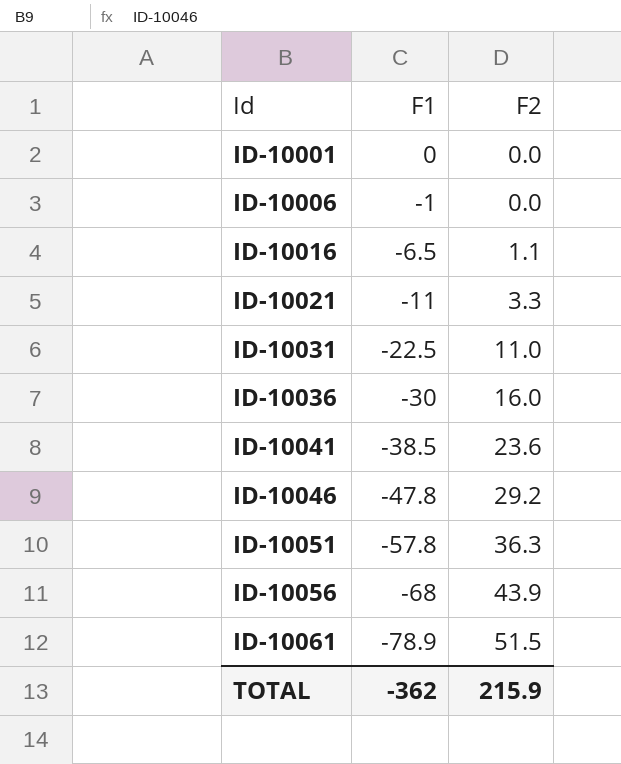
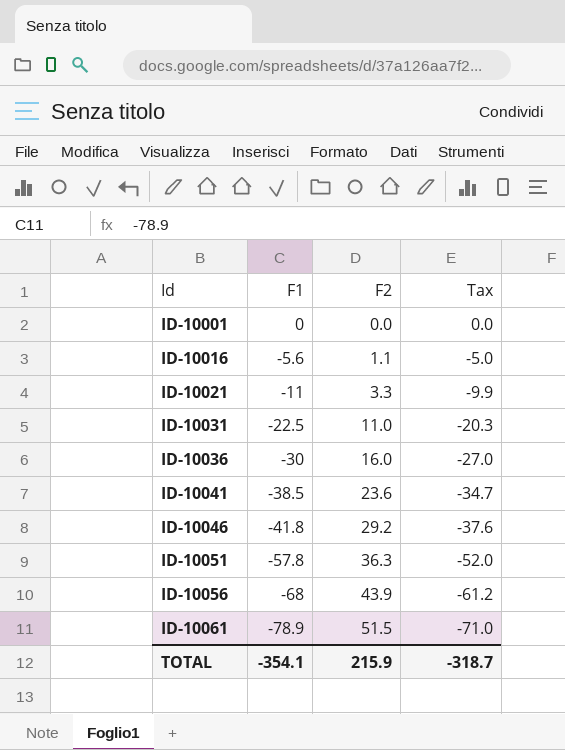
column Tax | formula: none -> [F1] * 0.9
row ID-10006: -1 | 0.0 -> none
ID-10016 | F1: -6.5 -> -5.6
ID-10046 | F1: -47.8 -> -41.8
TOTAL | F1: -362 -> -354.1

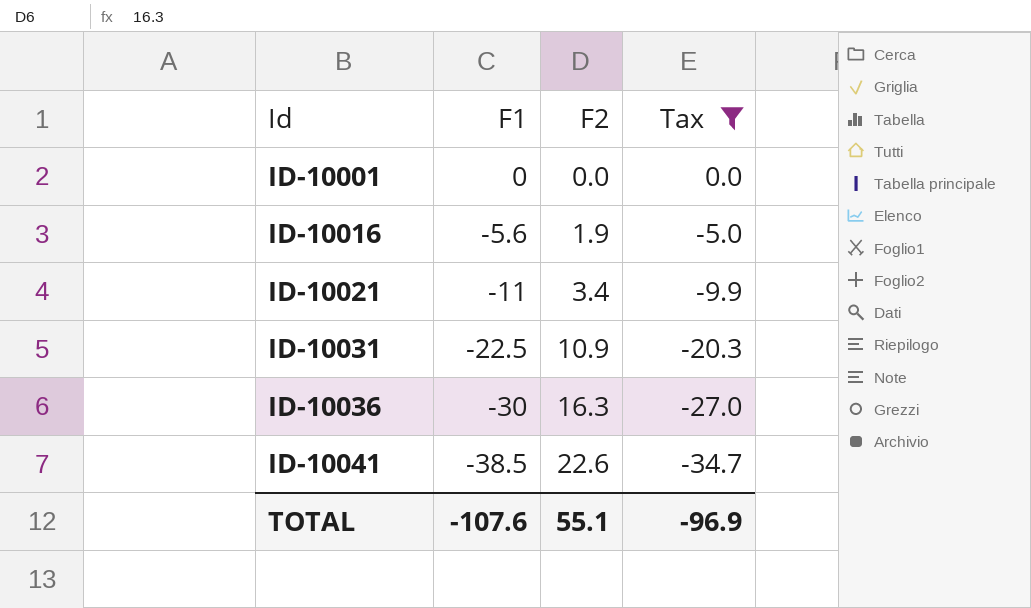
filter: none -> Tax >= -34.7
ID-10016 | F2: 1.1 -> 1.9
ID-10021 | F2: 3.3 -> 3.4
ID-10031 | F2: 11.0 -> 10.9
ID-10036 | F2: 16.0 -> 16.3
ID-10041 | F2: 23.6 -> 22.6
TOTAL | F1: -354.1 -> -107.6
TOTAL | F2: 215.9 -> 55.1
TOTAL | Tax: -318.7 -> -96.9

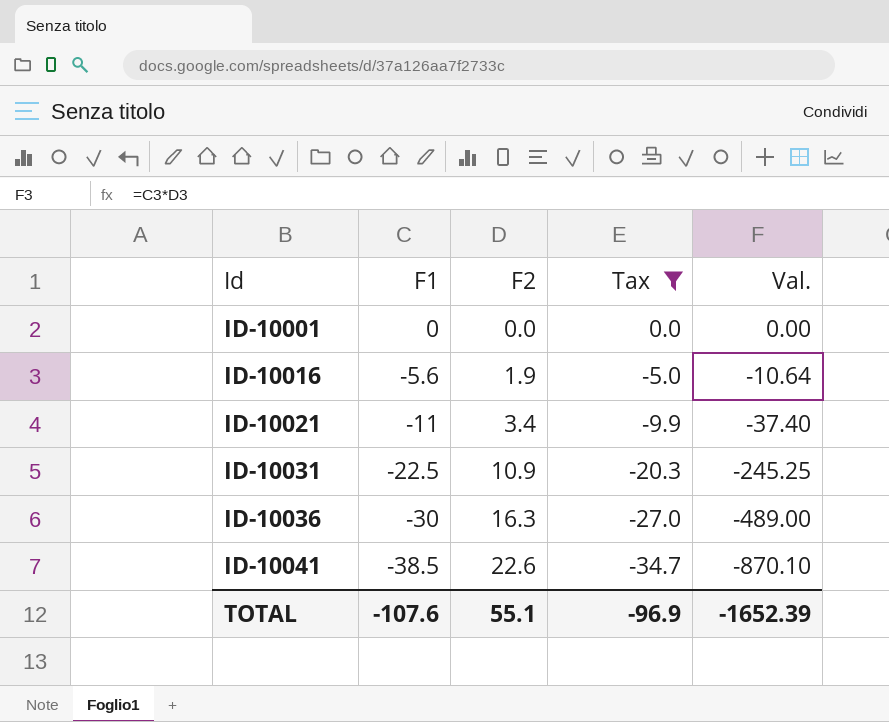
column Val. | formula: none -> [F1] * [F2]

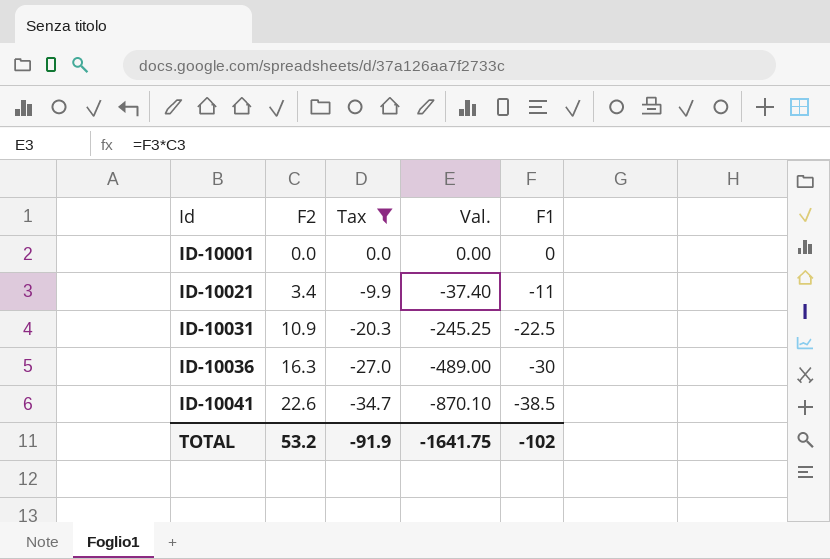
column F1 | position: 2 -> 5
row ID-10016: -5.6 | 1.9 | -5.0 | -10.64 -> none
TOTAL | F2: 55.1 -> 53.2
TOTAL | Tax: -96.9 -> -91.9
TOTAL | Val.: -1652.39 -> -1641.75
TOTAL | F1: -107.6 -> -102

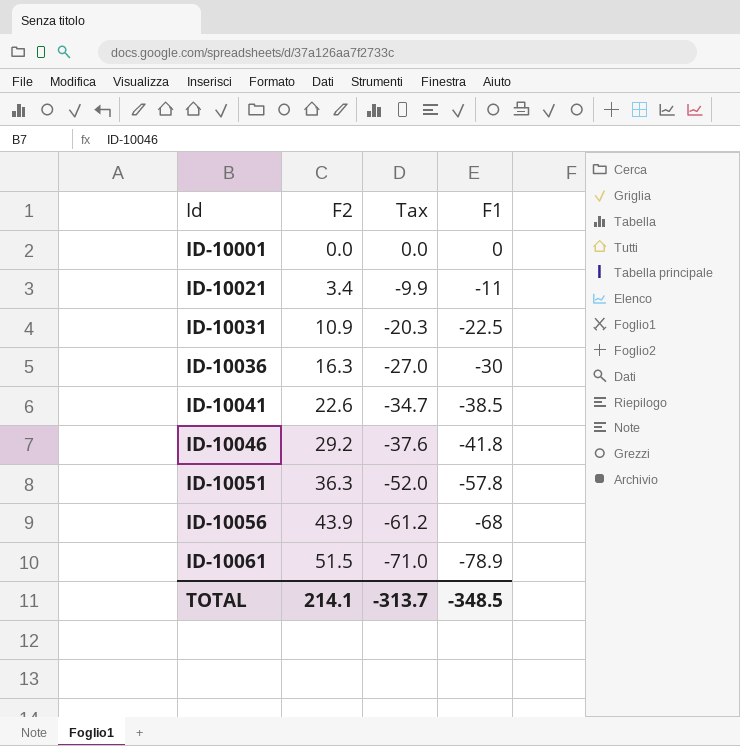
filter: Tax >= -34.7 -> none
column Val. | formula: [F2] * [F1] -> none
TOTAL | F2: 53.2 -> 214.1
TOTAL | Tax: -91.9 -> -313.7
TOTAL | F1: -102 -> -348.5

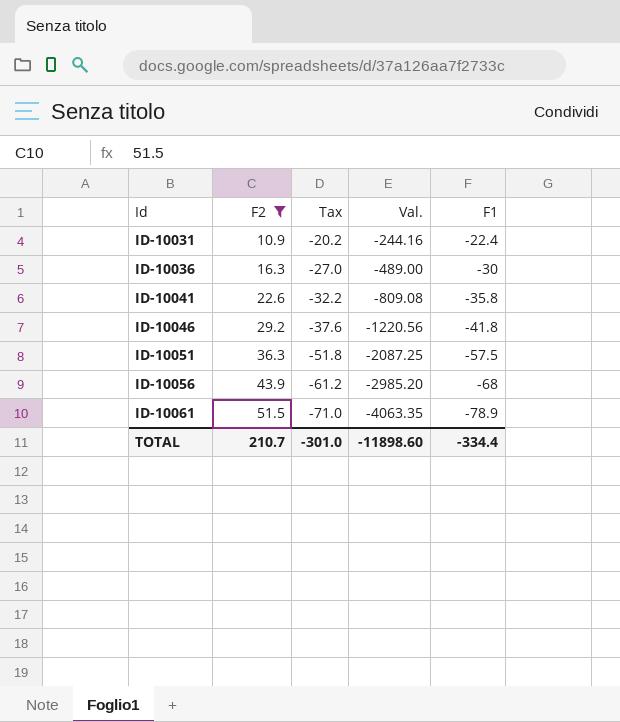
filter: none -> F2 >= 10.9
column Val. | formula: none -> [F2] * [F1]
ID-10031 | Tax: -20.3 -> -20.2
ID-10031 | F1: -22.5 -> -22.4
ID-10041 | Tax: -34.7 -> -32.2
ID-10041 | F1: -38.5 -> -35.8
ID-10051 | Tax: -52.0 -> -51.8
ID-10051 | F1: -57.8 -> -57.5
TOTAL | F2: 214.1 -> 210.7
TOTAL | Tax: -313.7 -> -301.0
TOTAL | F1: -348.5 -> -334.4

